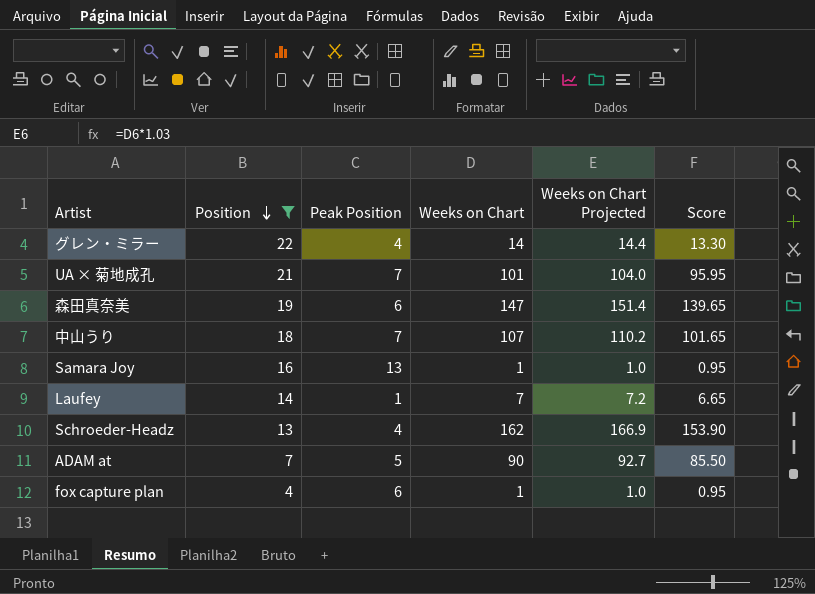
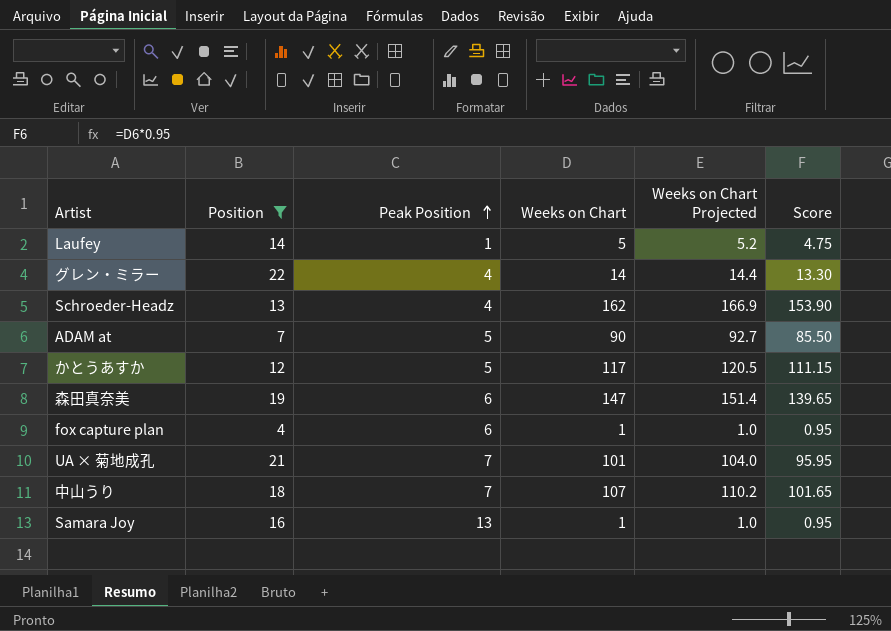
row order: Position descending -> Peak Position ascending
Laufey | Weeks on Chart: 7 -> 5
Laufey | Weeks on Chart Projected: 7.2 -> 5.2
Laufey | Score: 6.65 -> 4.75
row かとうあすか: none -> 12 | 5 | 117 | 120.5 | 111.15

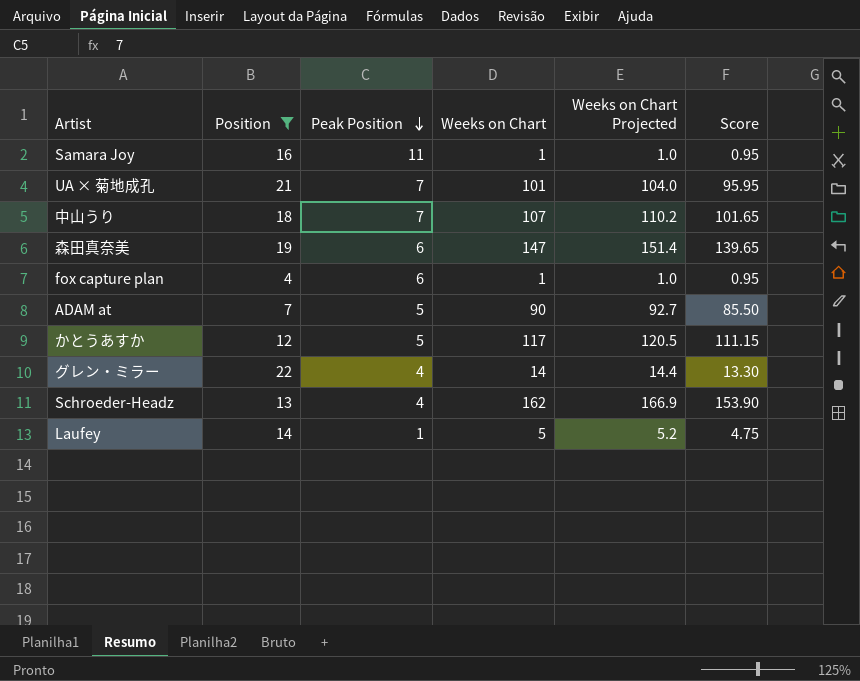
row order: Peak Position ascending -> Peak Position descending
Samara Joy | Peak Position: 13 -> 11

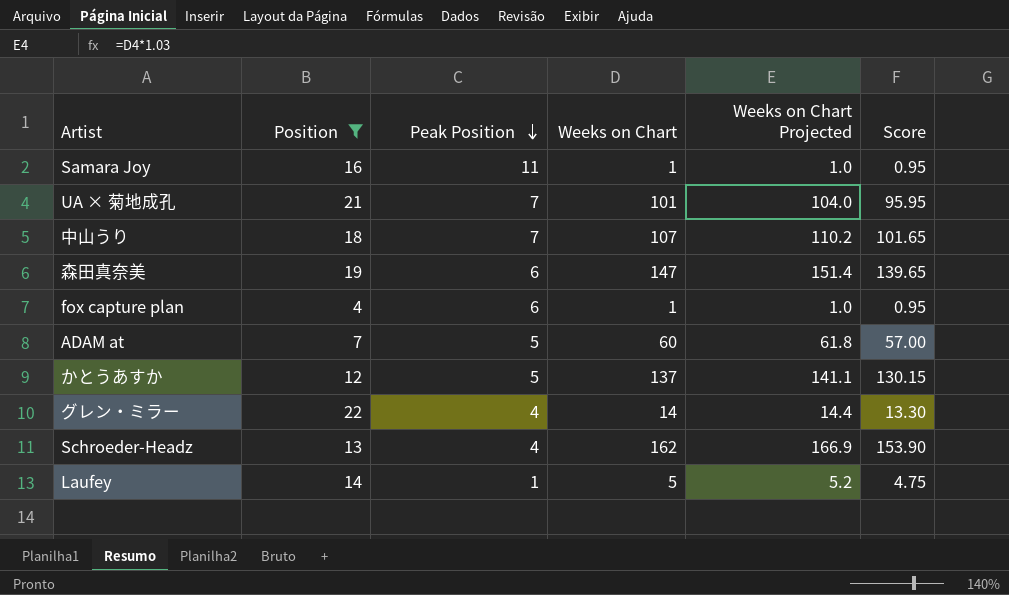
ADAM at | Weeks on Chart: 90 -> 60
ADAM at | Weeks on Chart Projected: 92.7 -> 61.8
ADAM at | Score: 85.50 -> 57.00
かとうあすか | Weeks on Chart: 117 -> 137
かとうあすか | Weeks on Chart Projected: 120.5 -> 141.1
かとうあすか | Score: 111.15 -> 130.15

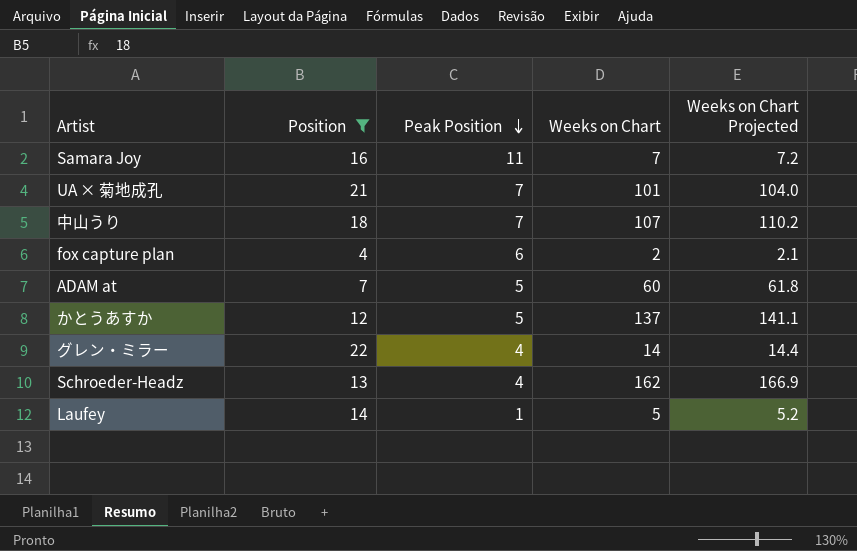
column Score | formula: [Weeks on Chart] * 0.95 -> none
row 森田真奈美: 19 | 6 | 147 | 151.4 | 139.65 -> none
Samara Joy | Weeks on Chart: 1 -> 7
Samara Joy | Weeks on Chart Projected: 1.0 -> 7.2
fox capture plan | Weeks on Chart: 1 -> 2
fox capture plan | Weeks on Chart Projected: 1.0 -> 2.1

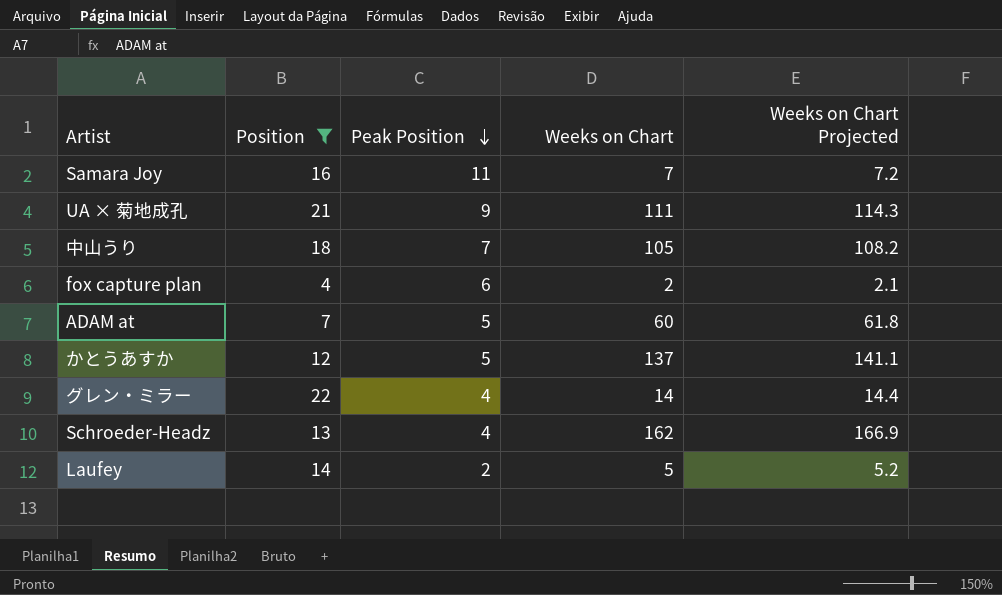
UA × 菊地成孔 | Peak Position: 7 -> 9
UA × 菊地成孔 | Weeks on Chart: 101 -> 111
UA × 菊地成孔 | Weeks on Chart Projected: 104.0 -> 114.3
中山うり | Weeks on Chart: 107 -> 105
中山うり | Weeks on Chart Projected: 110.2 -> 108.2
Laufey | Peak Position: 1 -> 2

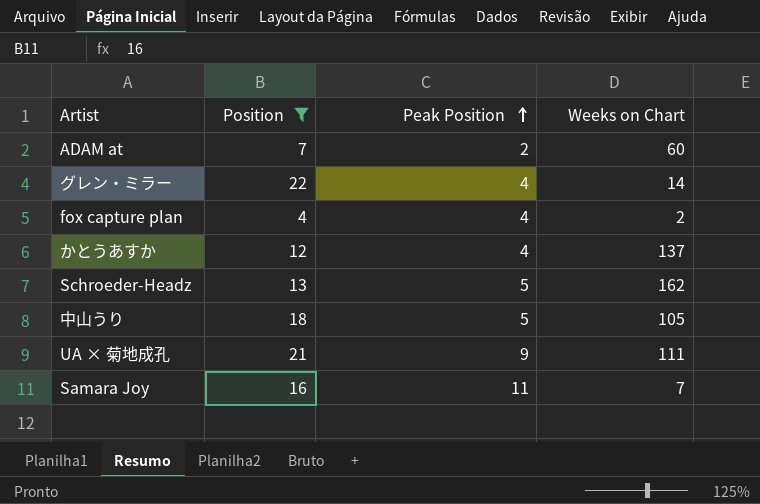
row order: Peak Position descending -> Peak Position ascending
column Weeks on Chart Projected | formula: [Weeks on Chart] * 1.03 -> none
row Laufey: 14 | 2 | 5 | 5.2 -> none
ADAM at | Peak Position: 5 -> 2
fox capture plan | Peak Position: 6 -> 4
かとうあすか | Peak Position: 5 -> 4
Schroeder-Headz | Peak Position: 4 -> 5
中山うり | Peak Position: 7 -> 5

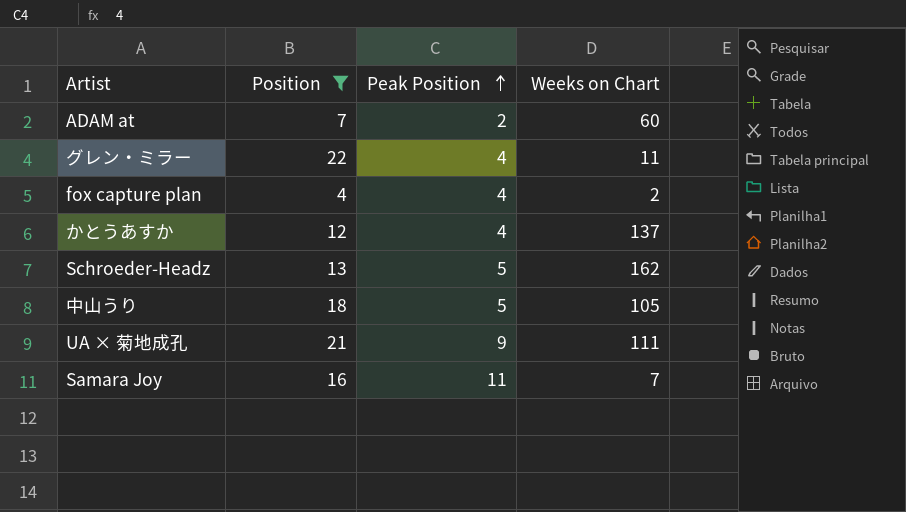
グレン・ミラー | Weeks on Chart: 14 -> 11

